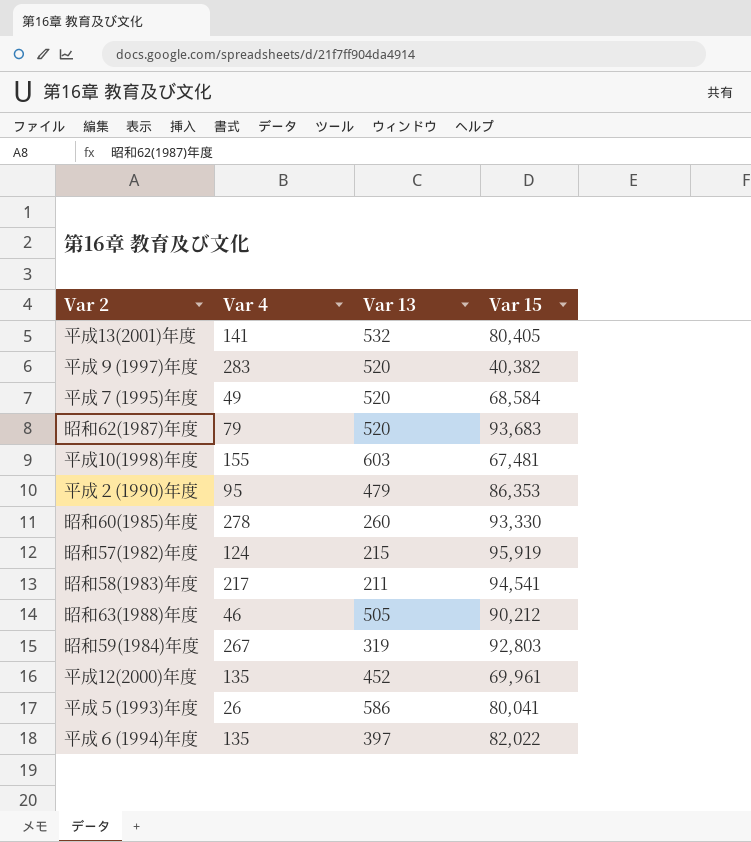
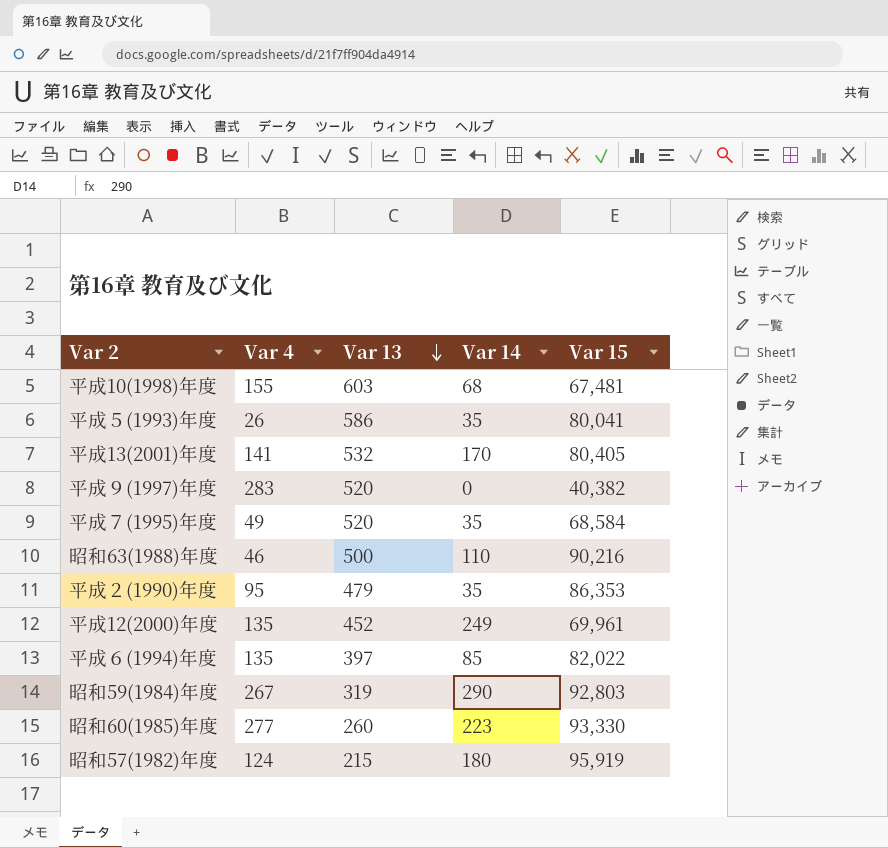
row order: none -> Var 13 descending
column Var 14 | position: none -> 4
row 昭和62(1987)年度: 79 | 520 | 93,683 -> none
row 昭和58(1983)年度: 217 | 211 | 94,541 -> none
昭和63(1988)年度 | Var 13: 505 -> 500
昭和63(1988)年度 | Var 15: 90,212 -> 90,216
昭和60(1985)年度 | Var 4: 278 -> 277

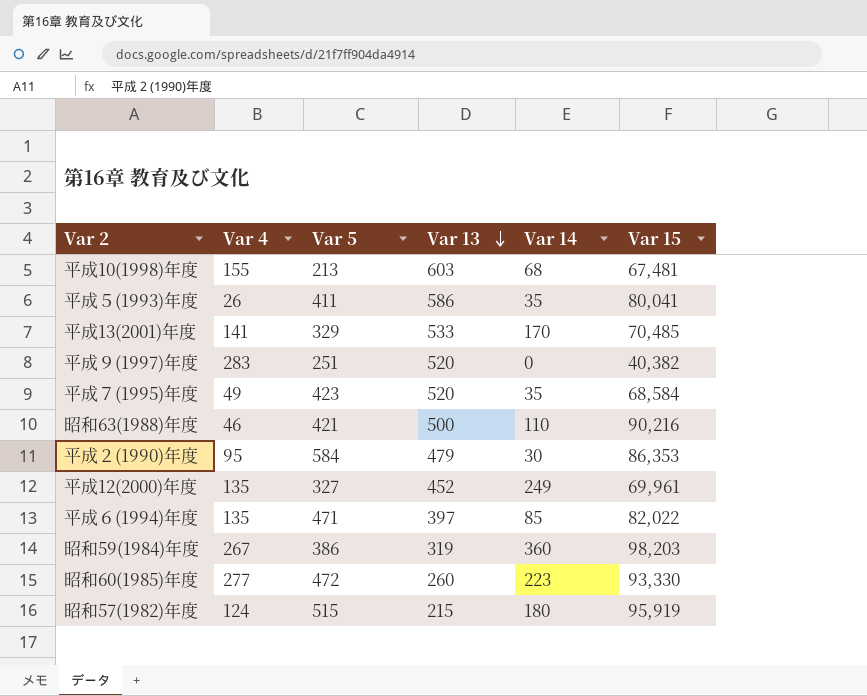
column Var 5 | position: none -> 3
平成13(2001)年度 | Var 13: 532 -> 533
平成13(2001)年度 | Var 15: 80,405 -> 70,485
平成２(1990)年度 | Var 14: 35 -> 30
昭和59(1984)年度 | Var 14: 290 -> 360
昭和59(1984)年度 | Var 15: 92,803 -> 98,203

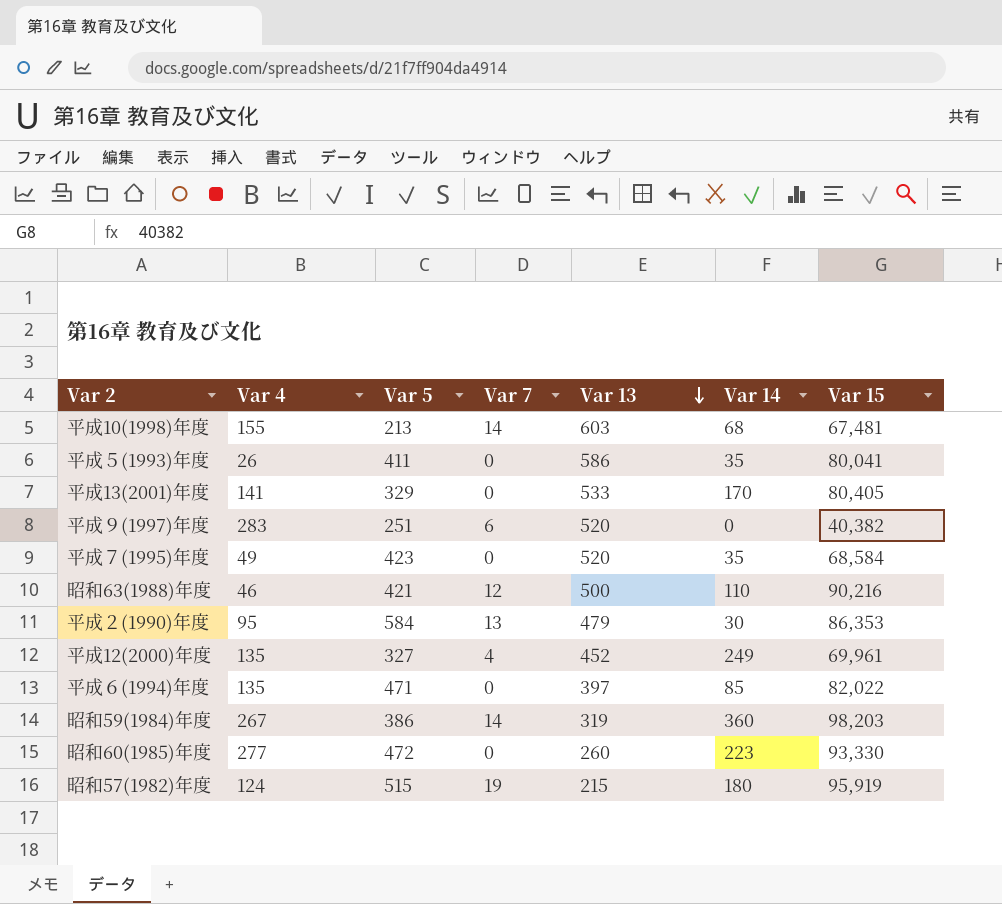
column Var 7 | position: none -> 4
平成13(2001)年度 | Var 15: 70,485 -> 80,405

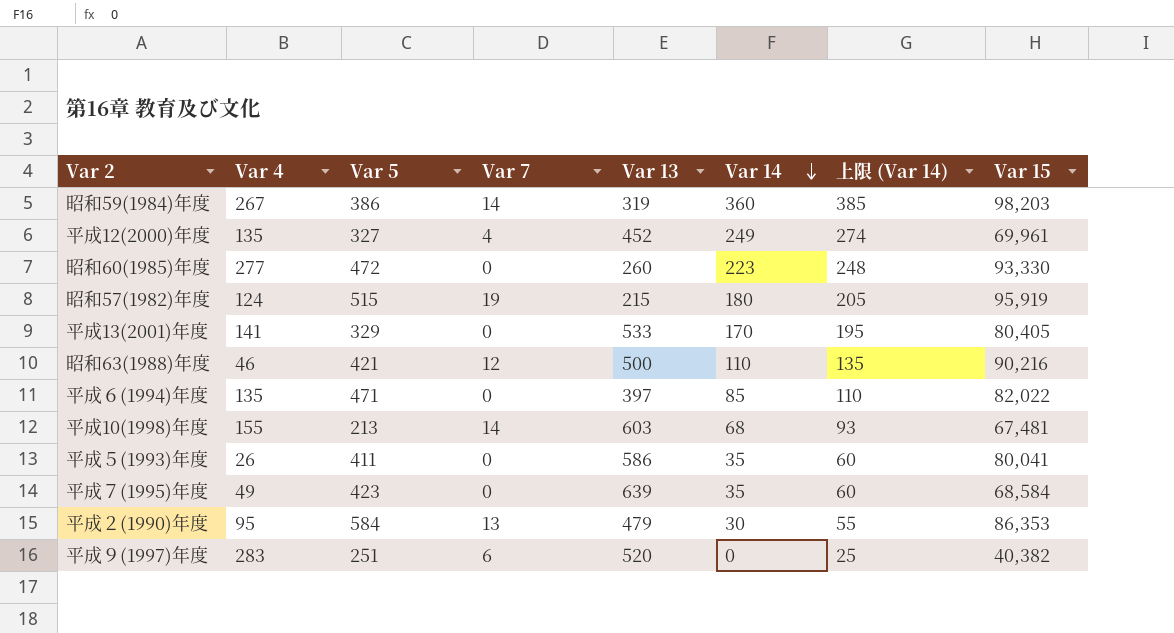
row order: Var 13 descending -> Var 14 descending
column 上限 (Var 14) | formula: none -> [Var 14] + 25
平成７(1995)年度 | Var 13: 520 -> 639

